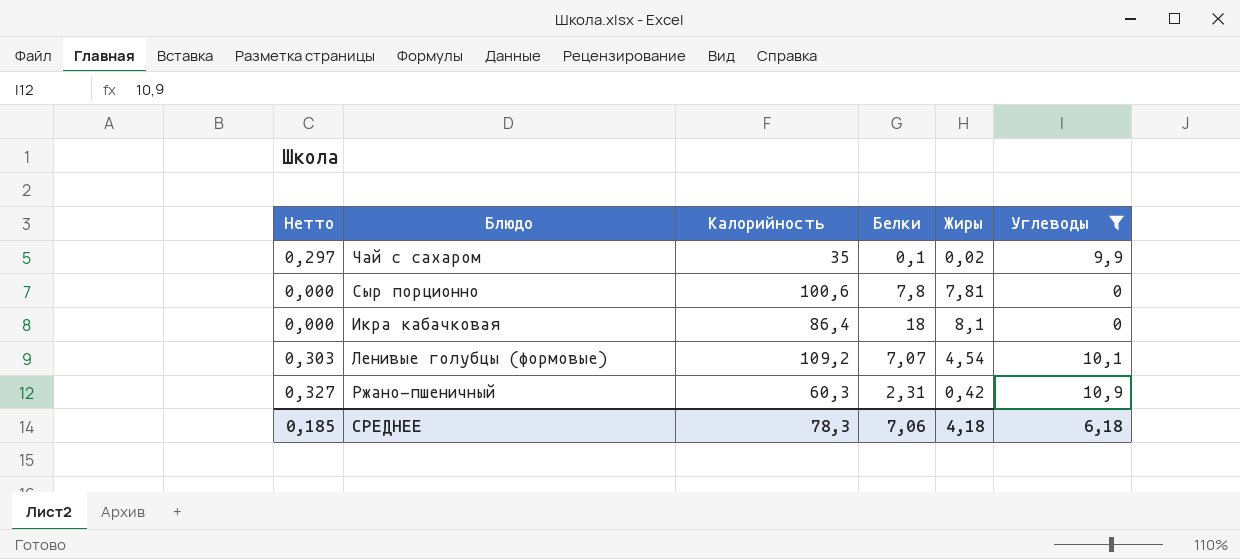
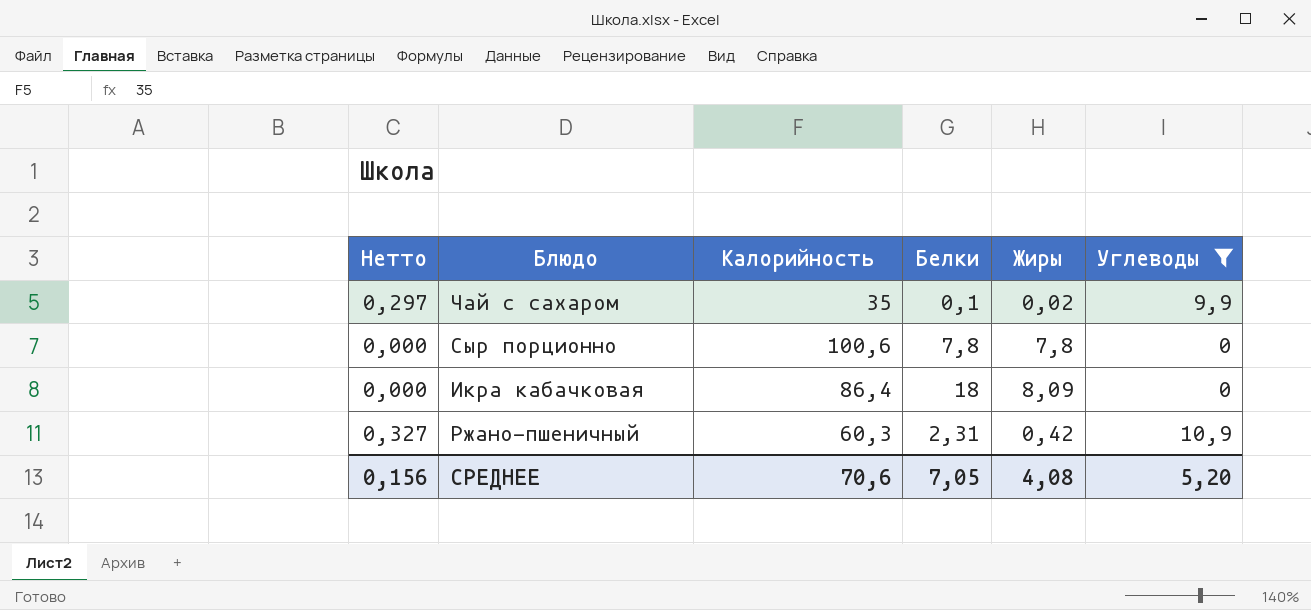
row Ленивые голубцы (формовые): 0,303 | 109,2 | 7,07 | 4,54 | 10,1 -> none
Сыр порционно | Жиры: 7,81 -> 7,8
Икра кабачковая | Жиры: 8,1 -> 8,09
СРЕДНЕЕ | Нетто: 0,185 -> 0,156
СРЕДНЕЕ | Калорийность: 78,3 -> 70,6
СРЕДНЕЕ | Белки: 7,06 -> 7,05
СРЕДНЕЕ | Жиры: 4,18 -> 4,08
СРЕДНЕЕ | Углеводы: 6,18 -> 5,20

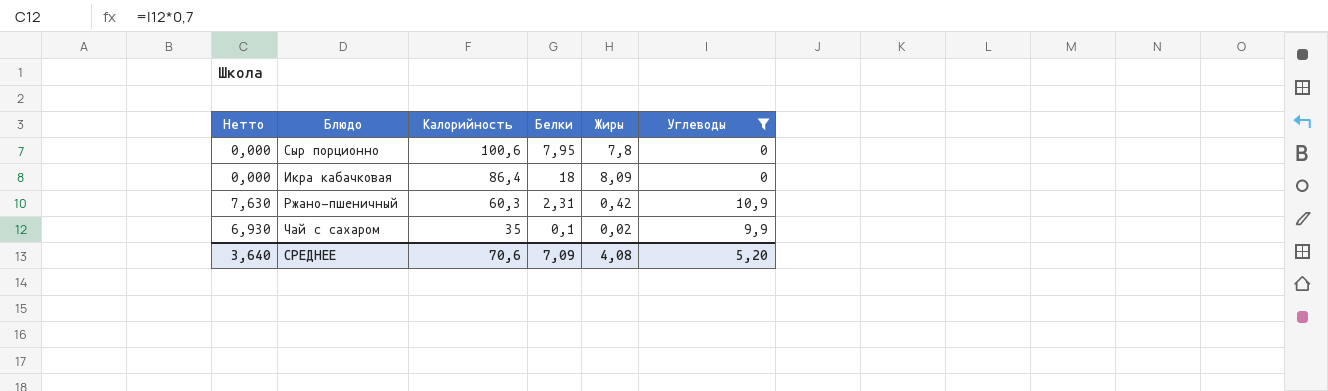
row order: none -> Калорийность descending
column Нетто | formula: [Углеводы] * 0,03 -> [Углеводы] * 0,7
Сыр порционно | Белки: 7,8 -> 7,95
СРЕДНЕЕ | Нетто: 0,156 -> 3,640
СРЕДНЕЕ | Белки: 7,05 -> 7,09

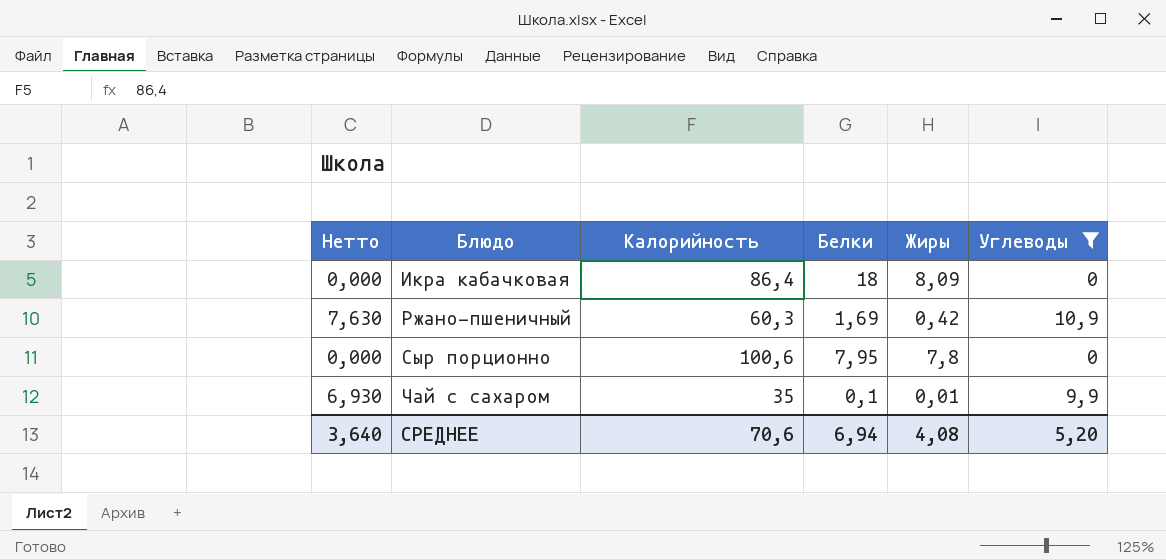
row order: Калорийность descending -> Блюдо ascending
Ржано-пшеничный | Белки: 2,31 -> 1,69
Чай с сахаром | Жиры: 0,02 -> 0,01
СРЕДНЕЕ | Белки: 7,09 -> 6,94

